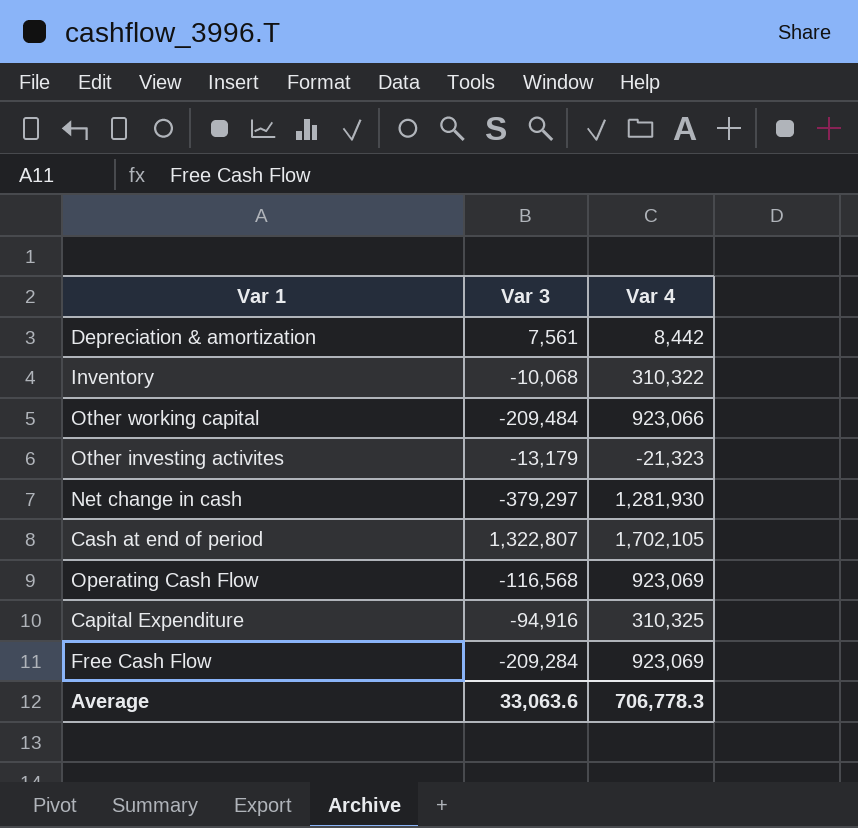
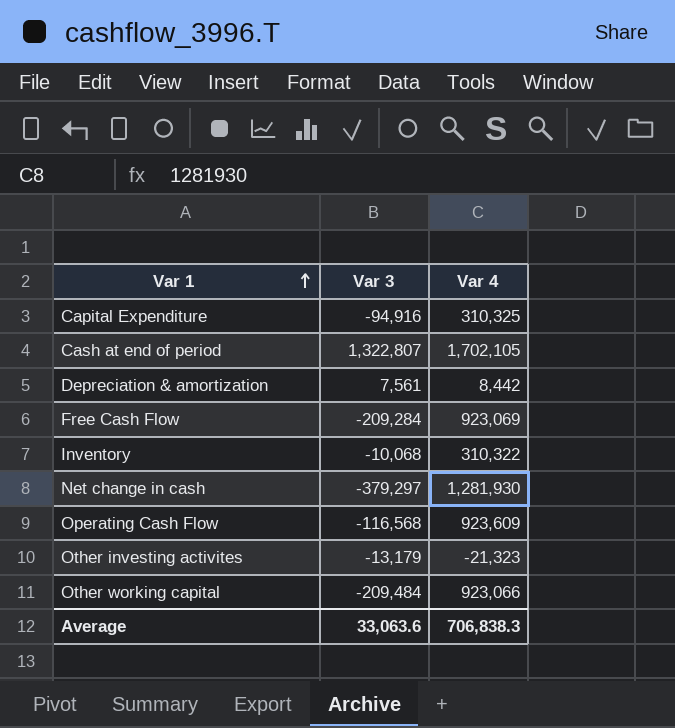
row order: none -> Var 1 ascending
Operating Cash Flow | Var 4: 923,069 -> 923,609
Average | Var 4: 706,778.3 -> 706,838.3

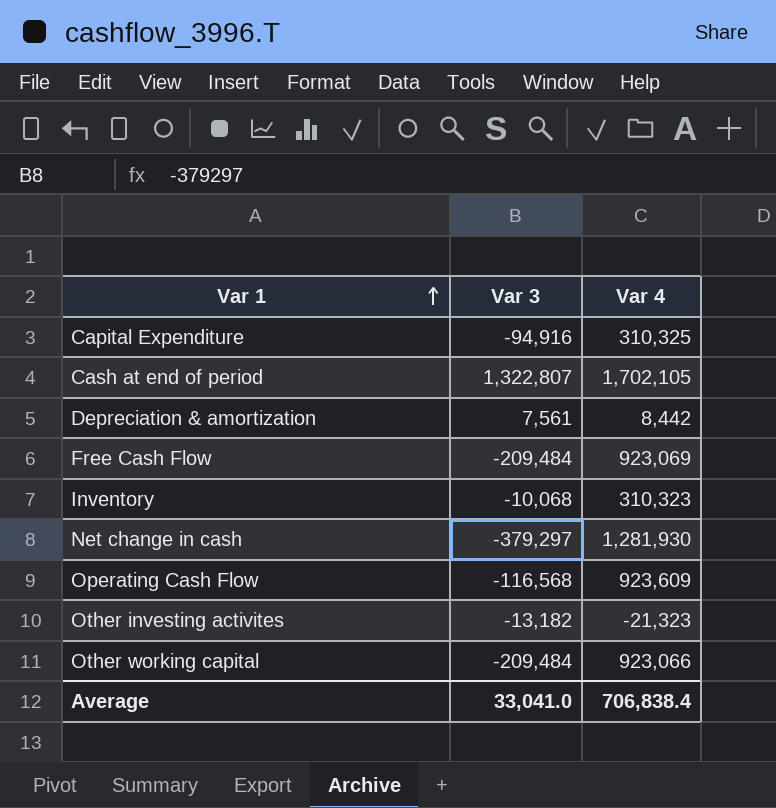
Free Cash Flow | Var 3: -209,284 -> -209,484
Inventory | Var 4: 310,322 -> 310,323
Other investing activites | Var 3: -13,179 -> -13,182
Average | Var 3: 33,063.6 -> 33,041.0
Average | Var 4: 706,838.3 -> 706,838.4

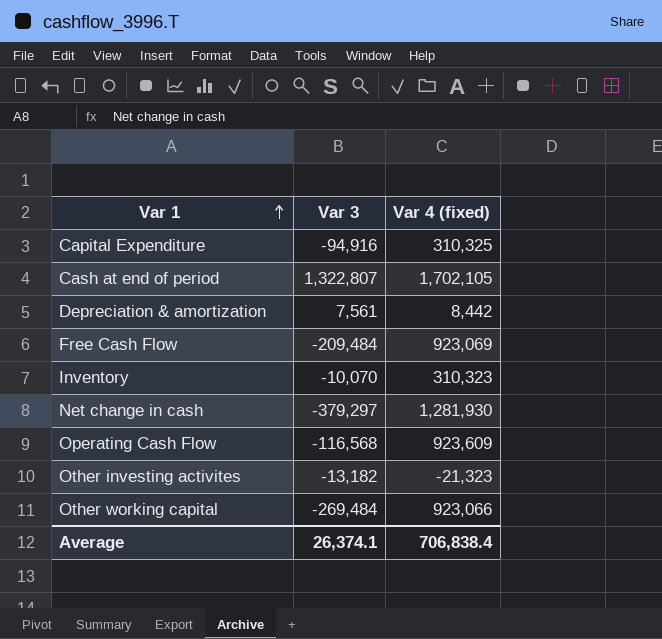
column name: Var 4 -> Var 4 (fixed)
Inventory | Var 3: -10,068 -> -10,070
Other working capital | Var 3: -209,484 -> -269,484
Average | Var 3: 33,041.0 -> 26,374.1

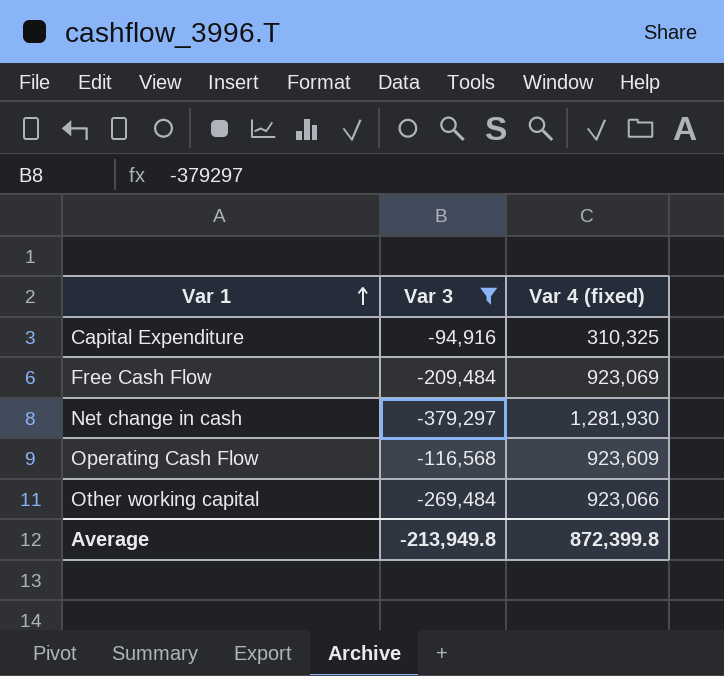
filter: none -> Var 3 <= -94,916
Average | Var 3: 26,374.1 -> -213,949.8
Average | Var 4 (fixed): 706,838.4 -> 872,399.8

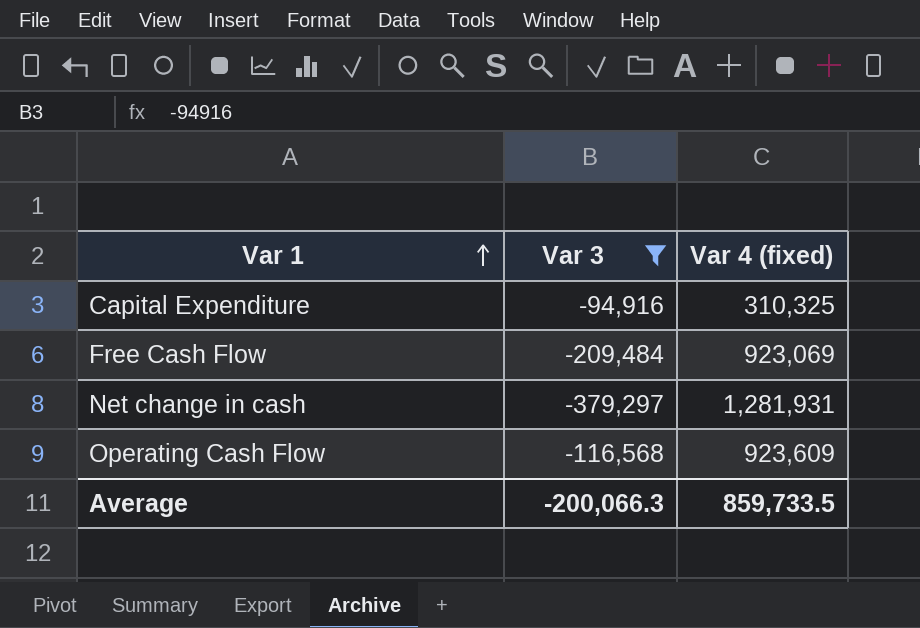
row Other working capital: -269,484 | 923,066 -> none
Net change in cash | Var 4 (fixed): 1,281,930 -> 1,281,931
Average | Var 3: -213,949.8 -> -200,066.3
Average | Var 4 (fixed): 872,399.8 -> 859,733.5

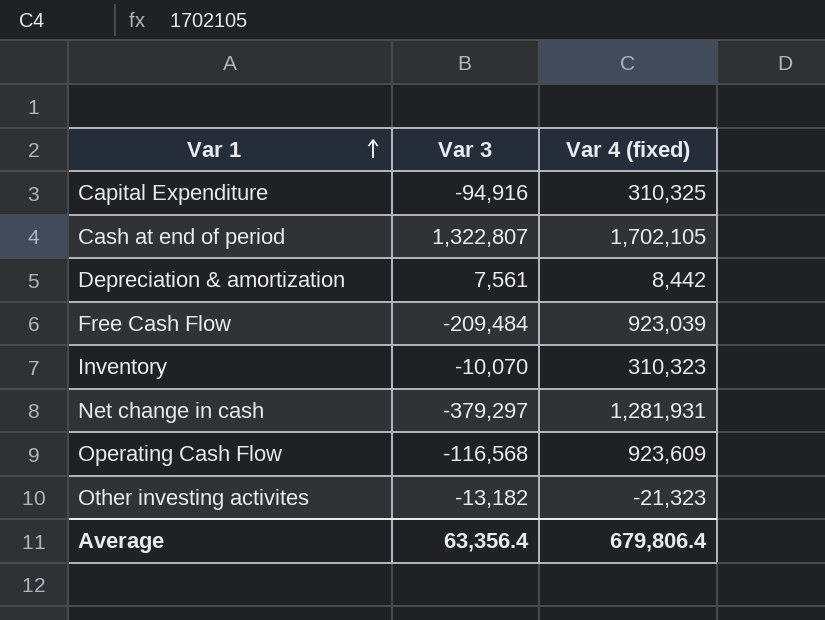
filter: Var 3 <= -94,916 -> none
Free Cash Flow | Var 4 (fixed): 923,069 -> 923,039
Average | Var 3: -200,066.3 -> 63,356.4
Average | Var 4 (fixed): 859,733.5 -> 679,806.4

